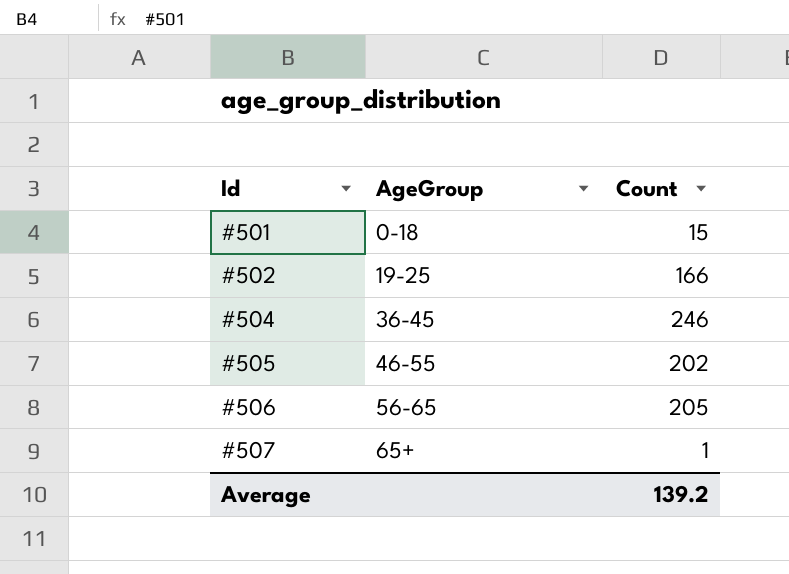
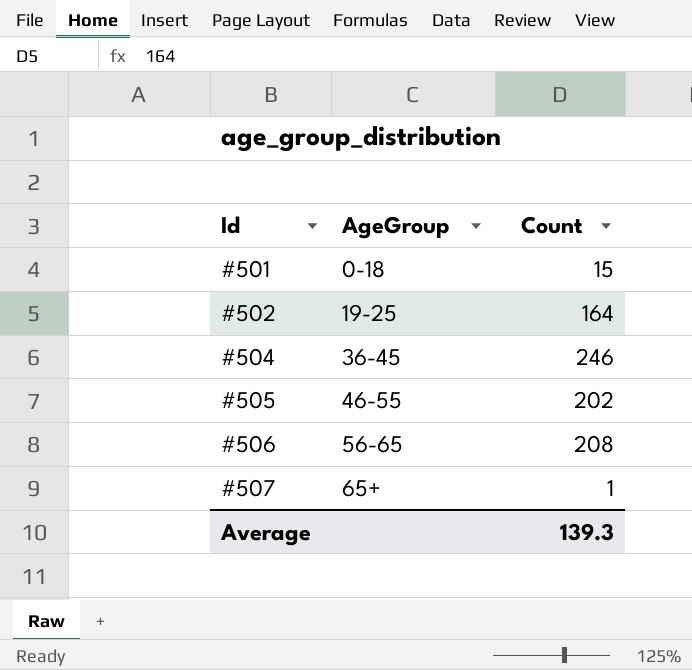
#502 | Count: 166 -> 164
#506 | Count: 205 -> 208
Average | Count: 139.2 -> 139.3

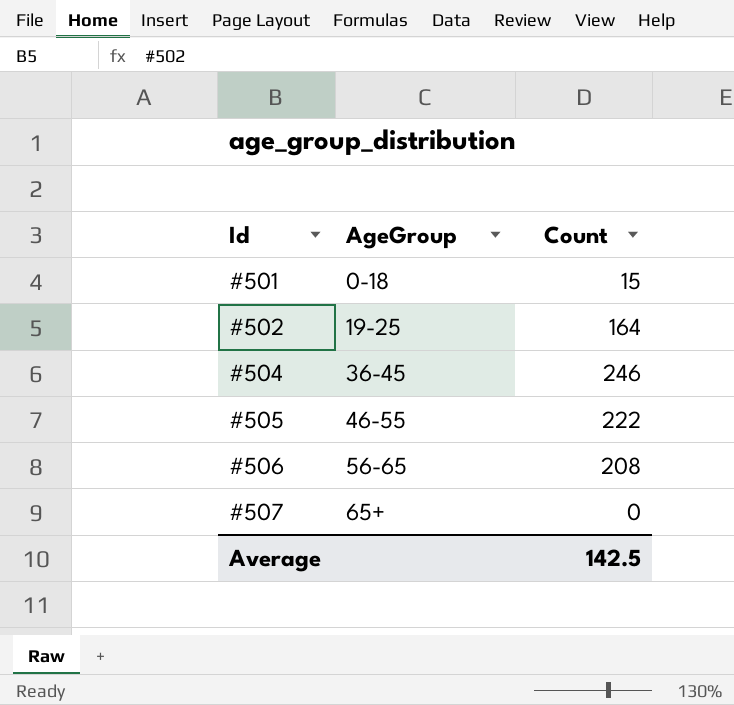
#505 | Count: 202 -> 222
#507 | Count: 1 -> 0
Average | Count: 139.3 -> 142.5

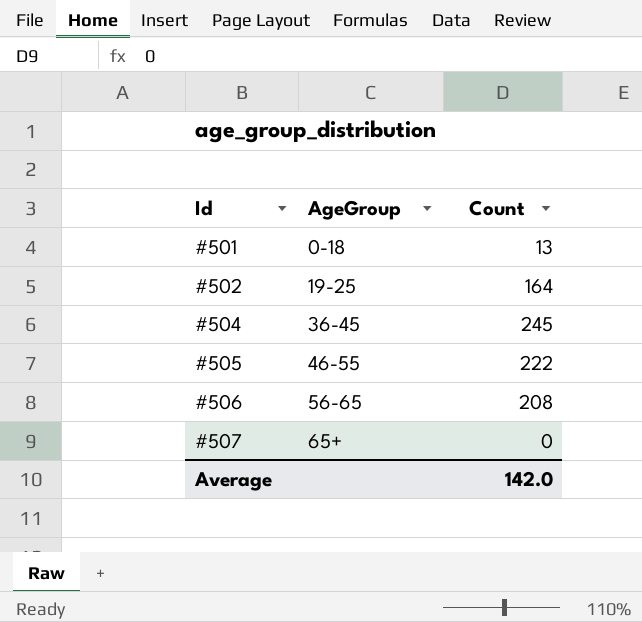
#501 | Count: 15 -> 13
#504 | Count: 246 -> 245
Average | Count: 142.5 -> 142.0

